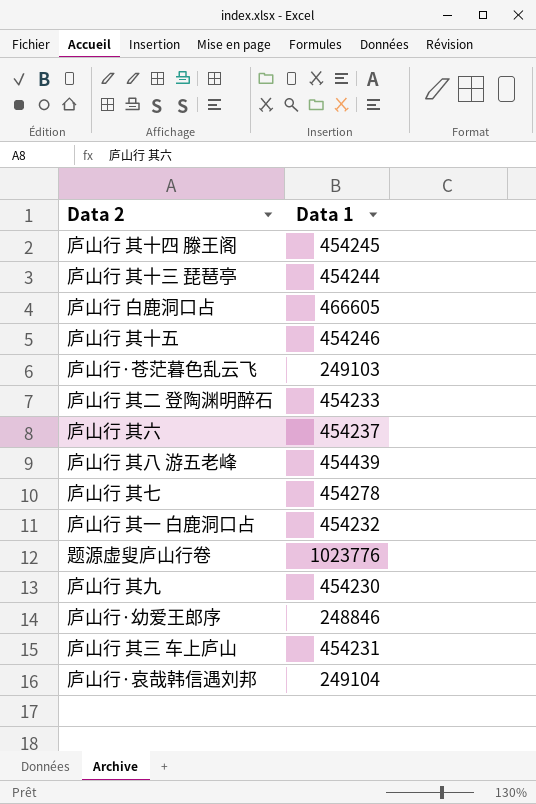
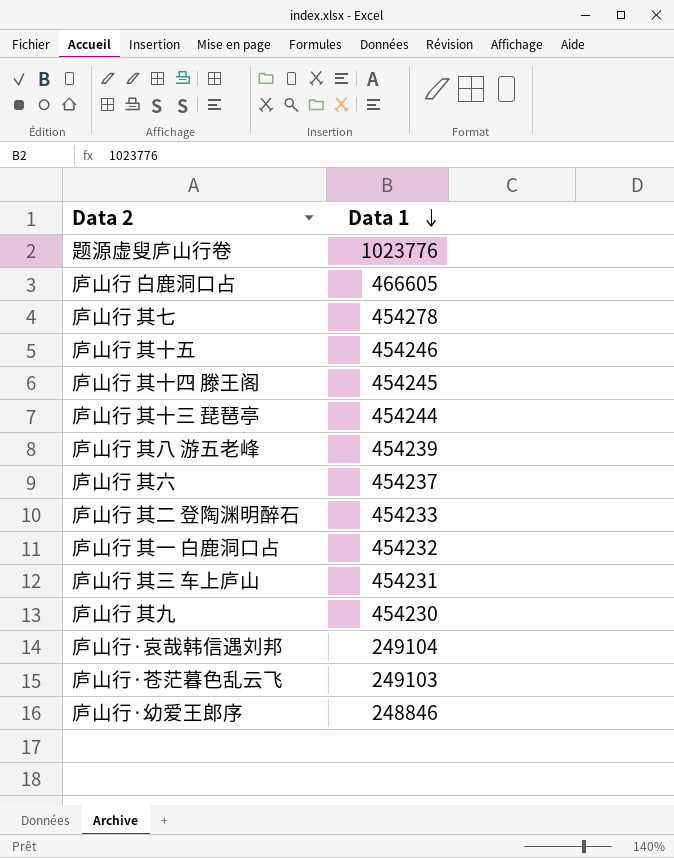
row order: none -> Data 1 descending
庐山行 其八 游五老峰 | Data 1: 454439 -> 454239

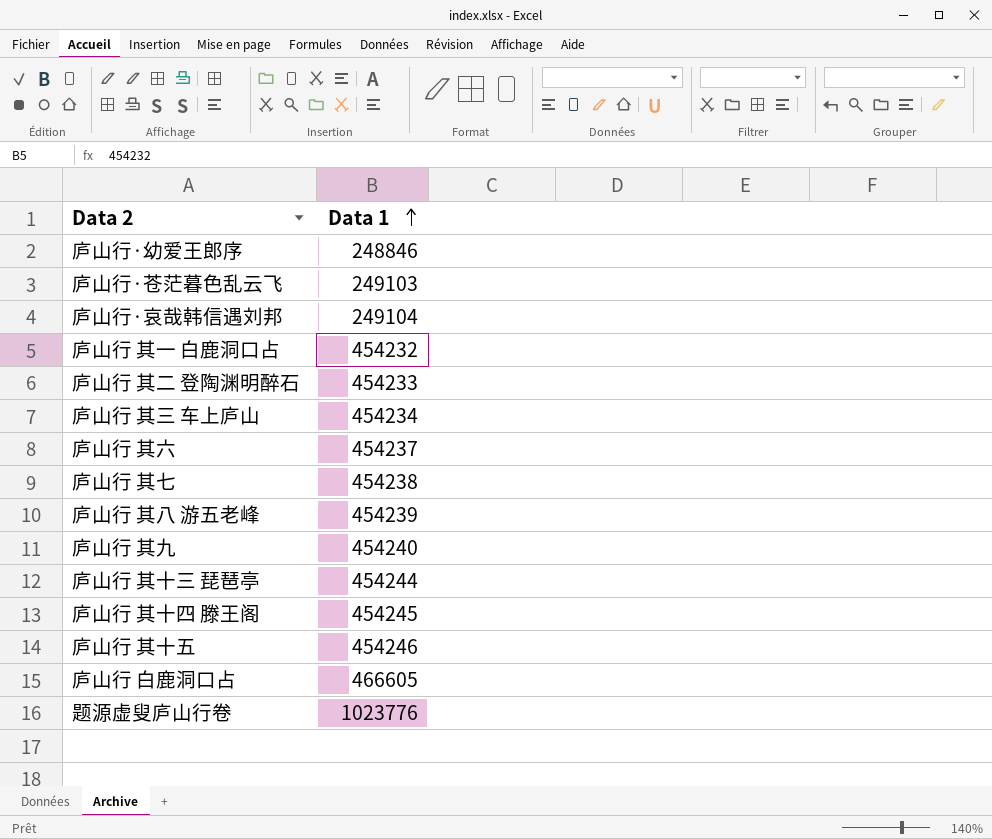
row order: Data 1 descending -> Data 1 ascending
庐山行 其三 车上庐山 | Data 1: 454231 -> 454234
庐山行 其七 | Data 1: 454278 -> 454238
庐山行 其九 | Data 1: 454230 -> 454240

